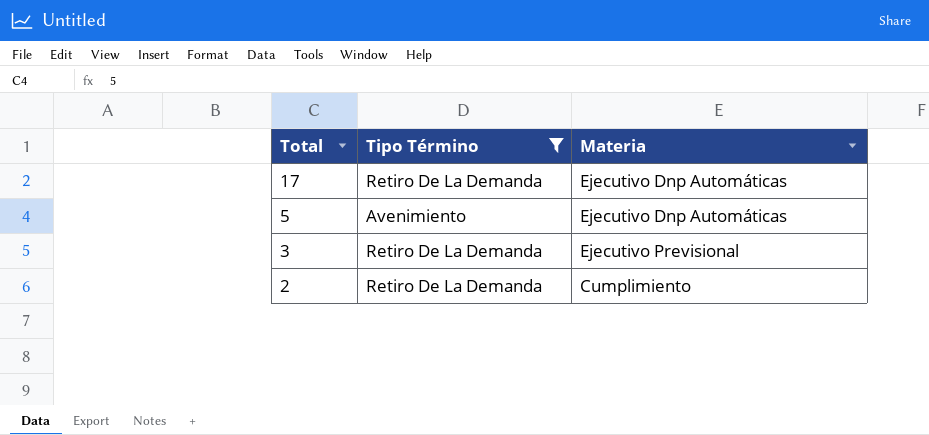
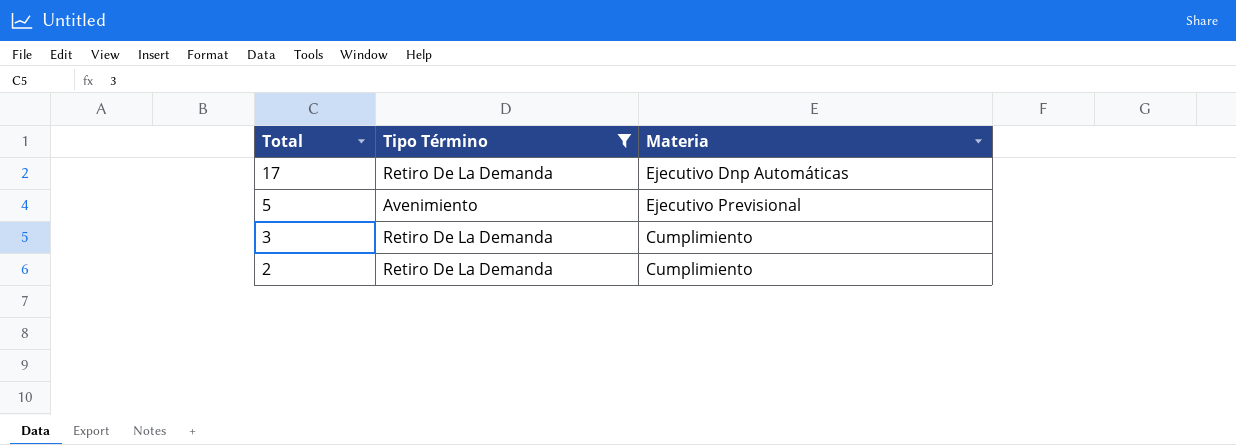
5 | Materia: Ejecutivo Dnp Automáticas -> Ejecutivo Previsional
3 | Materia: Ejecutivo Previsional -> Cumplimiento

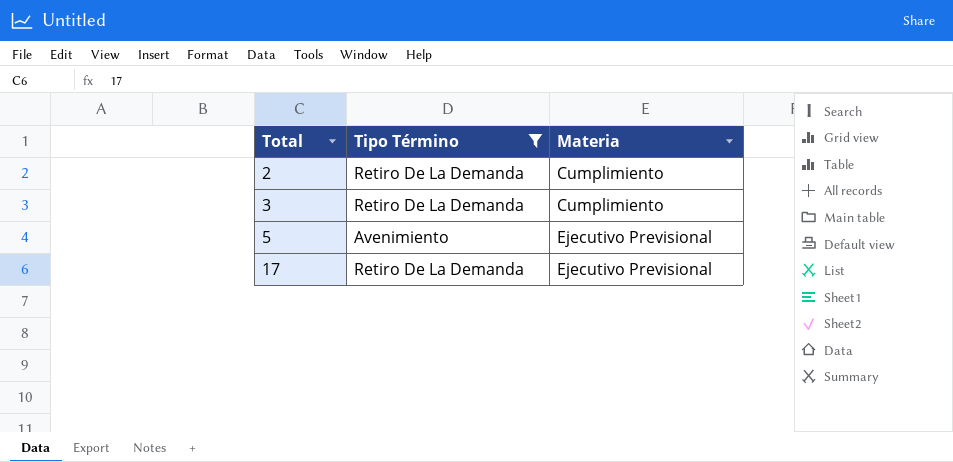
row order: Total descending -> Total ascending
17 | Materia: Ejecutivo Dnp Automáticas -> Ejecutivo Previsional

